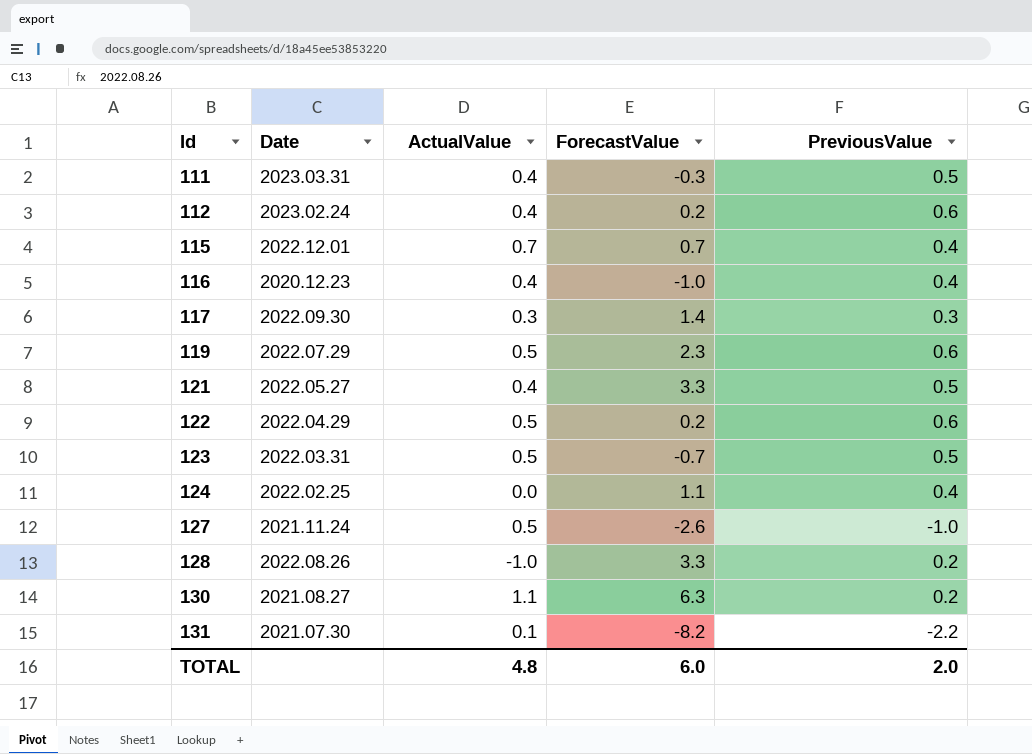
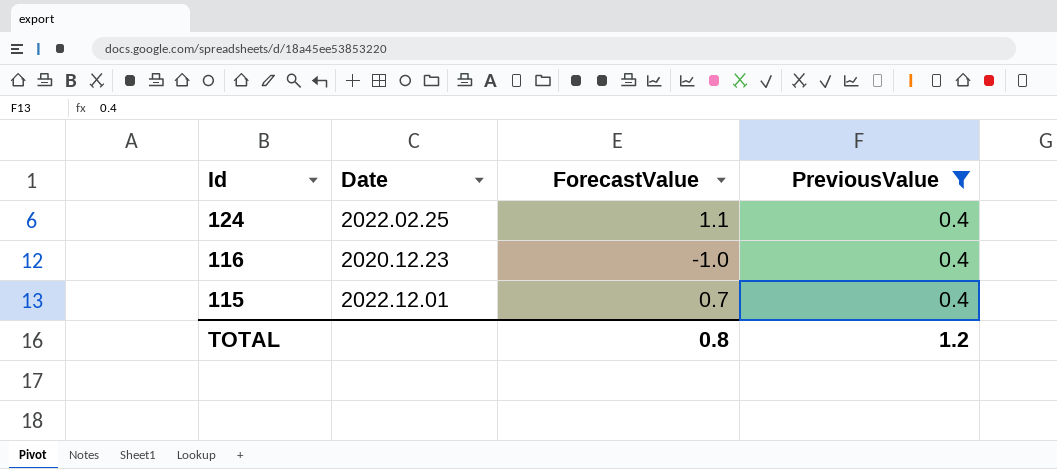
filter: none -> PreviousValue = 0.4
row order: Id ascending -> Id descending
column ActualValue | position: 3 -> none
TOTAL | ForecastValue: 6.0 -> 0.8
TOTAL | PreviousValue: 2.0 -> 1.2

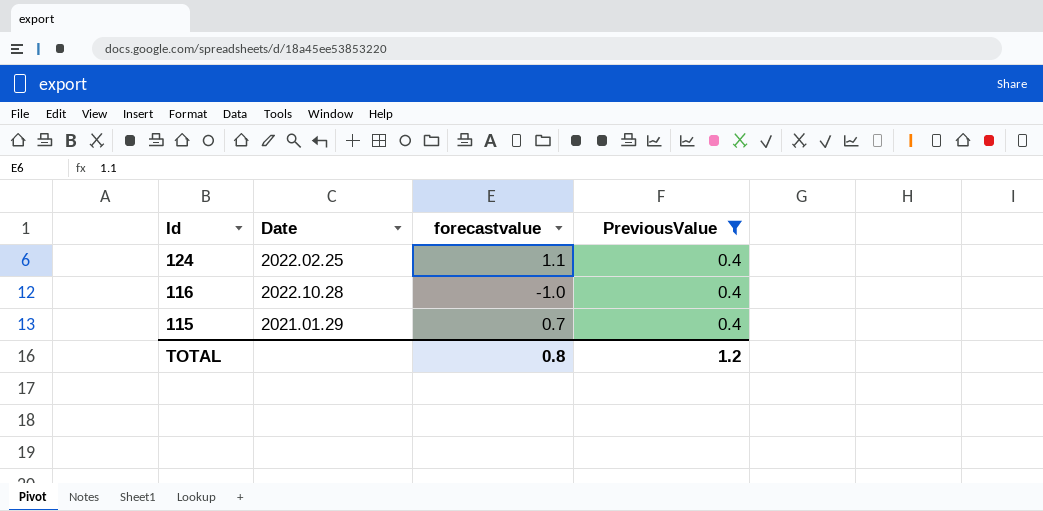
column name: ForecastValue -> forecastvalue
116 | Date: 2020.12.23 -> 2022.10.28
115 | Date: 2022.12.01 -> 2021.01.29

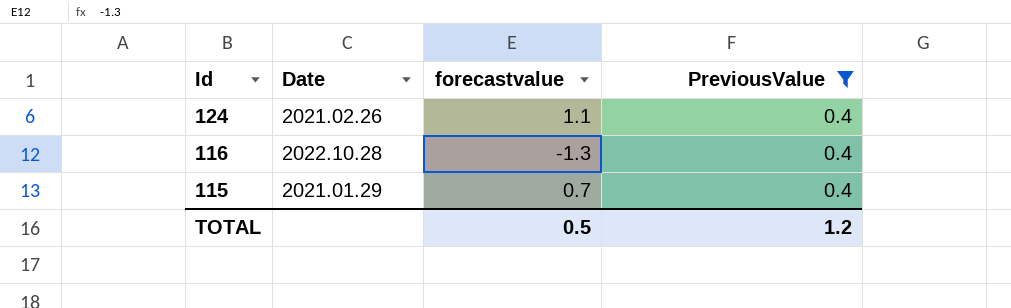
124 | Date: 2022.02.25 -> 2021.02.26
116 | forecastvalue: -1.0 -> -1.3
TOTAL | forecastvalue: 0.8 -> 0.5

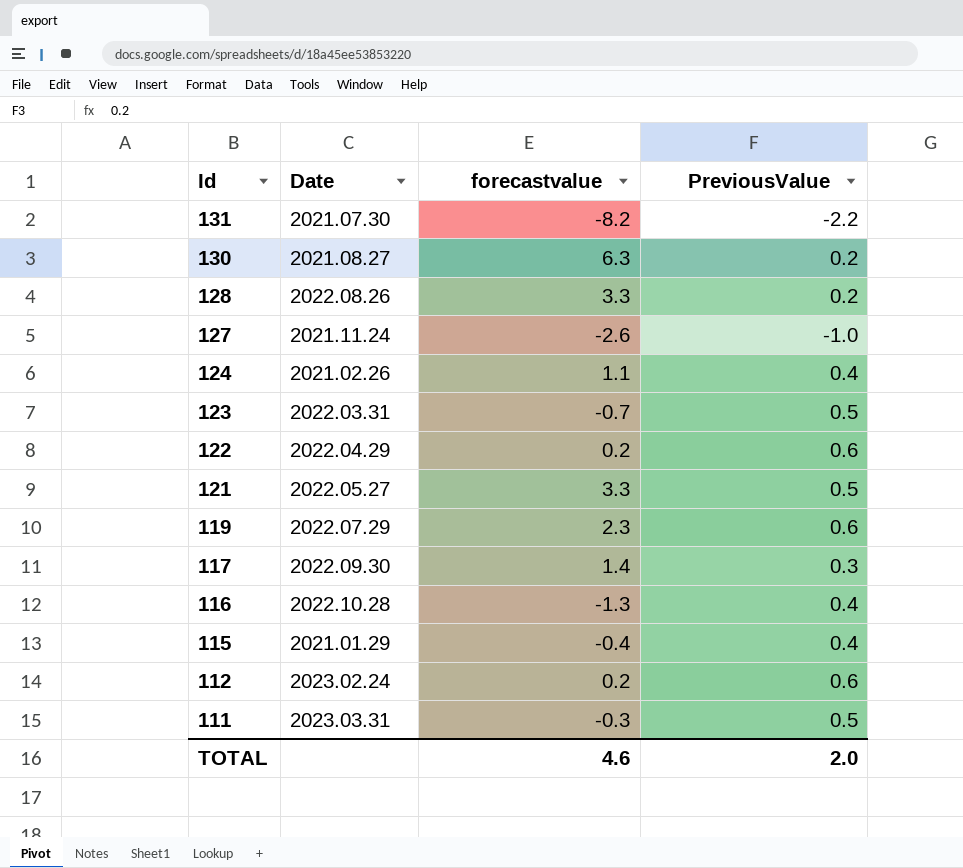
filter: PreviousValue = 0.4 -> none
115 | forecastvalue: 0.7 -> -0.4
TOTAL | forecastvalue: 0.5 -> 4.6
TOTAL | PreviousValue: 1.2 -> 2.0

